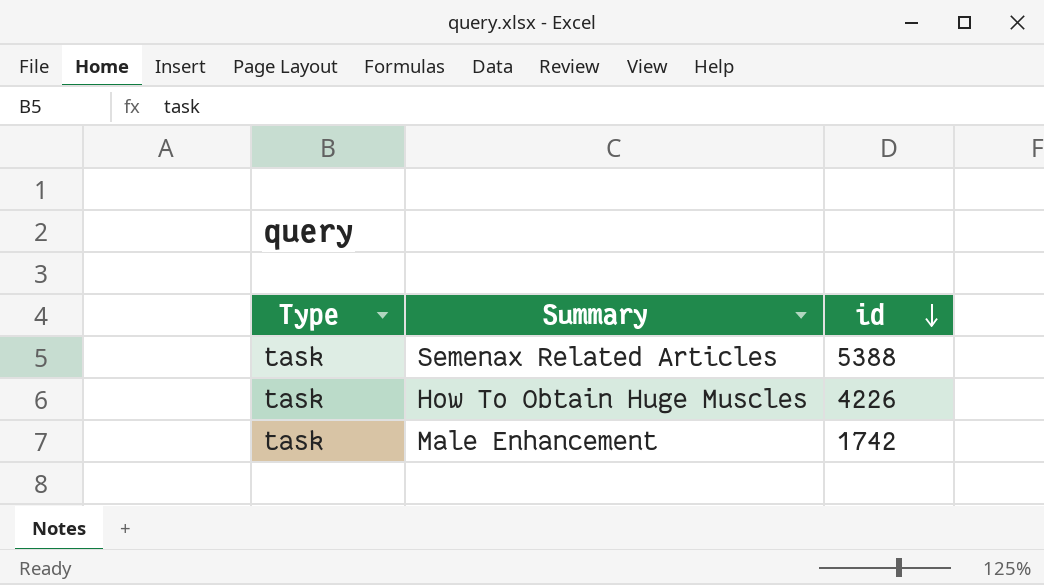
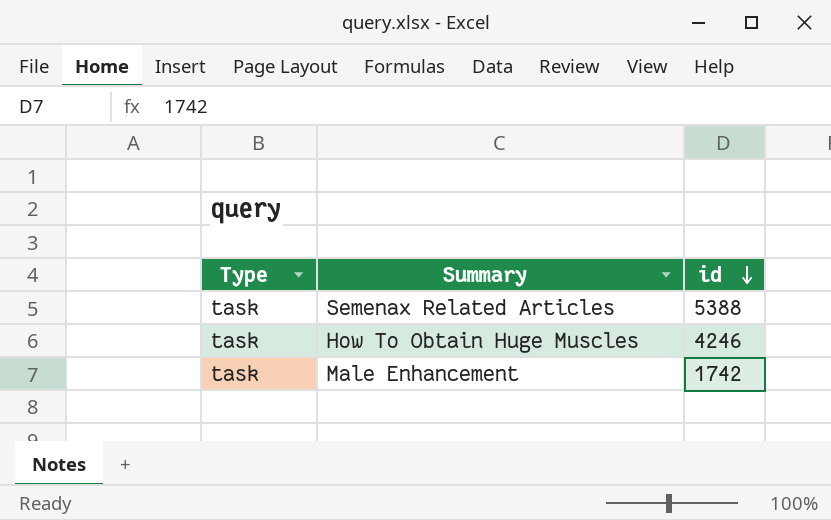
How To Obtain Huge Muscles | id: 4226 -> 4246

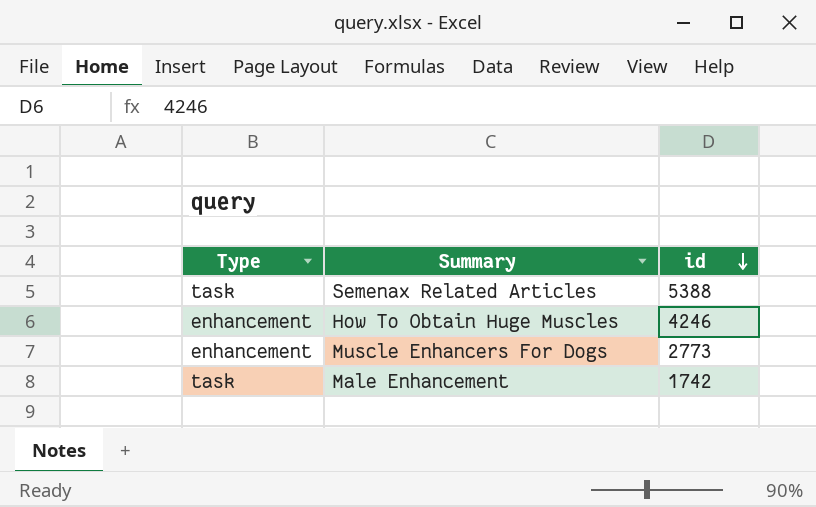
How To Obtain Huge Muscles | Type: task -> enhancement
row Muscle Enhancers For Dogs: none -> enhancement | 2773

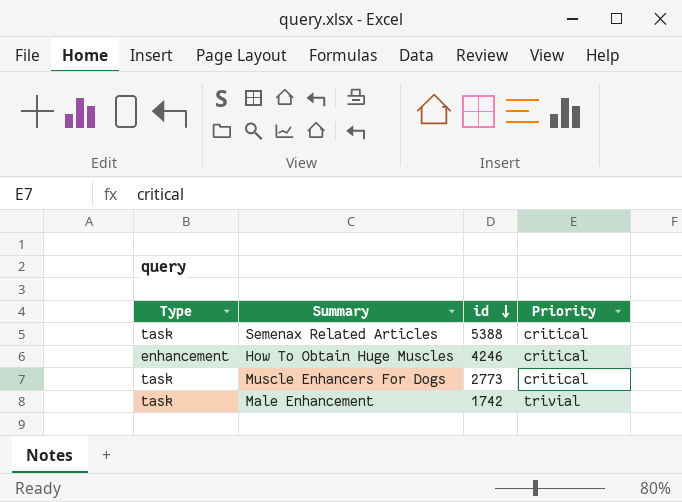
column Priority | position: none -> 4
Muscle Enhancers For Dogs | Type: enhancement -> task

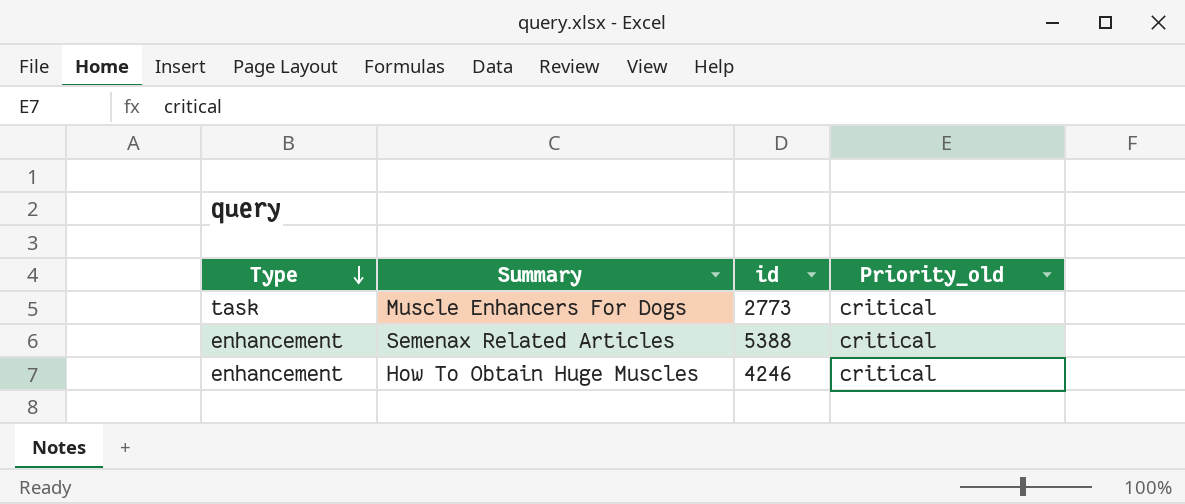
row order: id descending -> Type descending
column name: Priority -> Priority_old
row Male Enhancement: task | 1742 | trivial -> none
Semenax Related Articles | Type: task -> enhancement

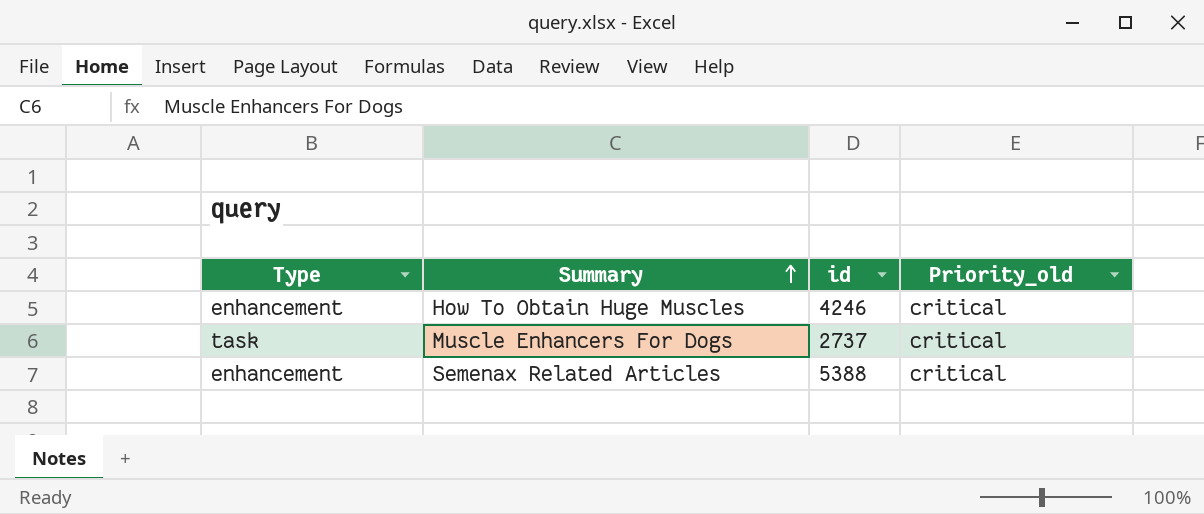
row order: Type descending -> Summary ascending
Muscle Enhancers For Dogs | id: 2773 -> 2737

